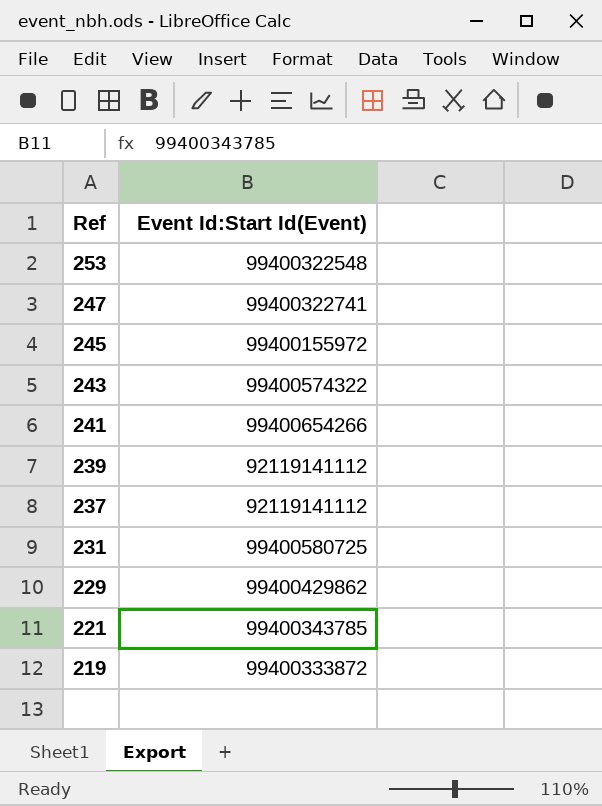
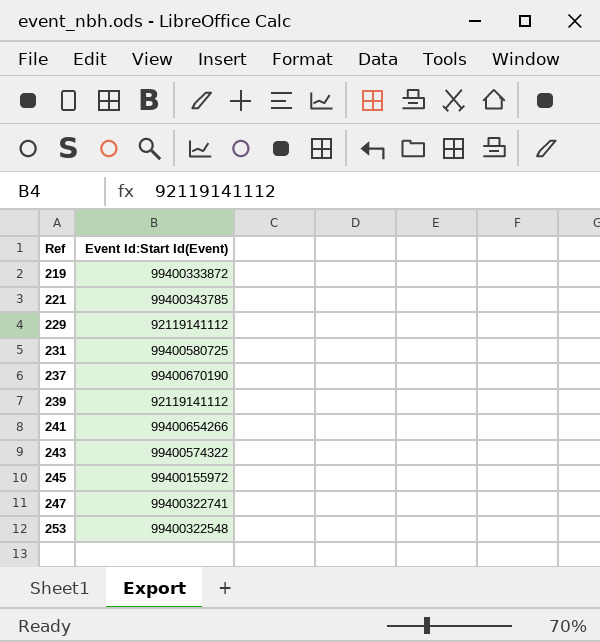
row order: Ref descending -> Ref ascending
229 | Event Id:Start Id(Event): 99400429862 -> 92119141112
237 | Event Id:Start Id(Event): 92119141112 -> 99400670190

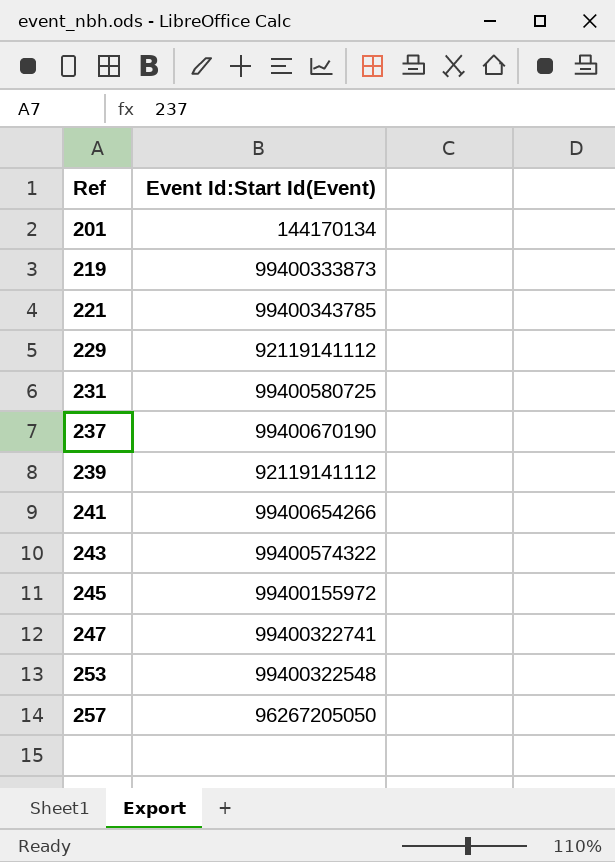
row 201: none -> 144170134
219 | Event Id:Start Id(Event): 99400333872 -> 99400333873
row 257: none -> 96267205050

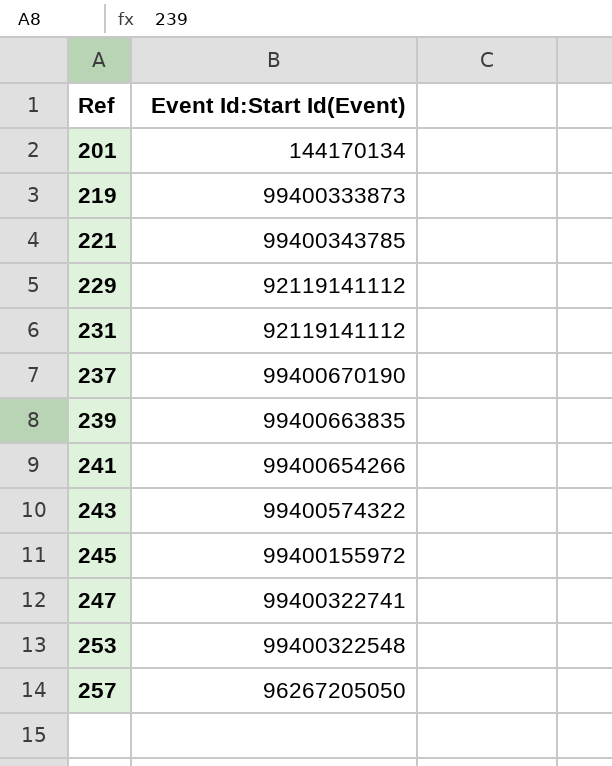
231 | Event Id:Start Id(Event): 99400580725 -> 92119141112
239 | Event Id:Start Id(Event): 92119141112 -> 99400663835

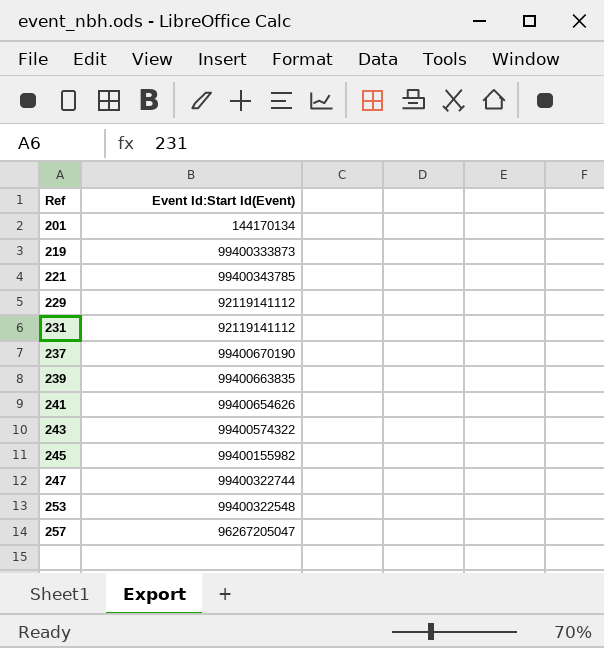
241 | Event Id:Start Id(Event): 99400654266 -> 99400654626
245 | Event Id:Start Id(Event): 99400155972 -> 99400155982
247 | Event Id:Start Id(Event): 99400322741 -> 99400322744
257 | Event Id:Start Id(Event): 96267205050 -> 96267205047

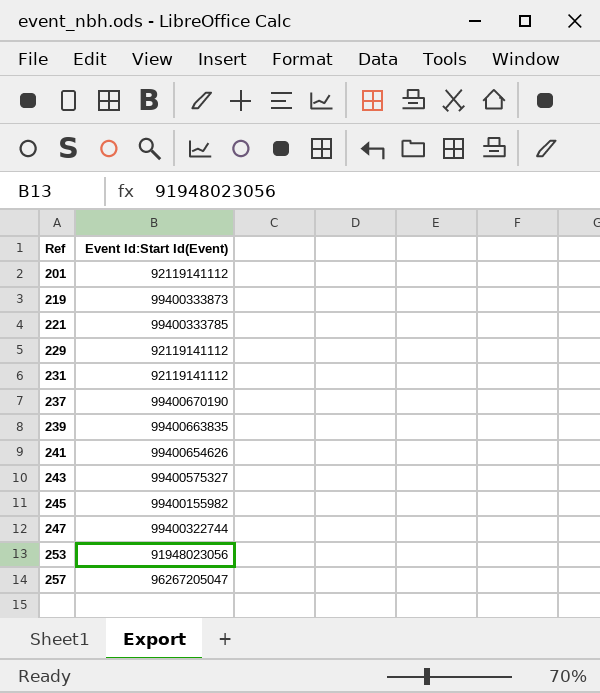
201 | Event Id:Start Id(Event): 144170134 -> 92119141112
221 | Event Id:Start Id(Event): 99400343785 -> 99400333785
243 | Event Id:Start Id(Event): 99400574322 -> 99400575327
253 | Event Id:Start Id(Event): 99400322548 -> 91948023056

